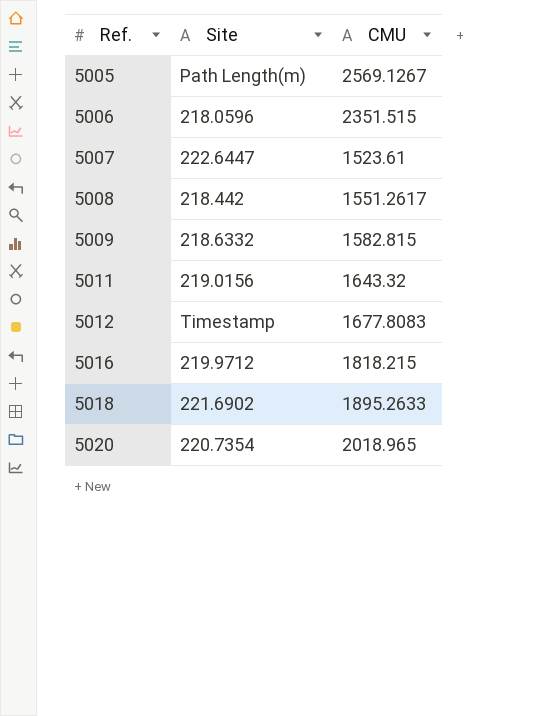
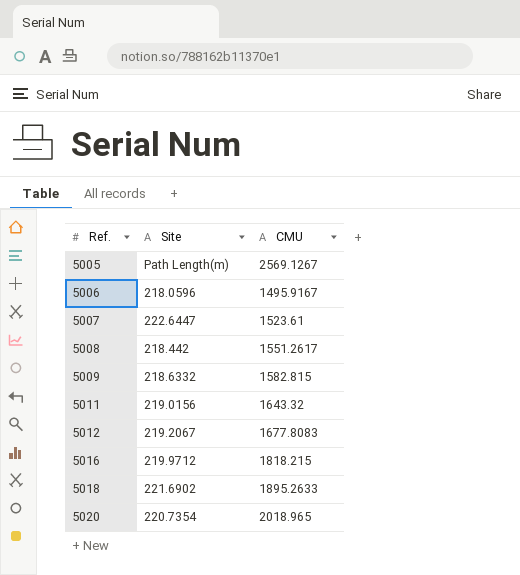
5006 | CMU: 2351.515 -> 1495.9167
5012 | Site: Timestamp -> 219.2067

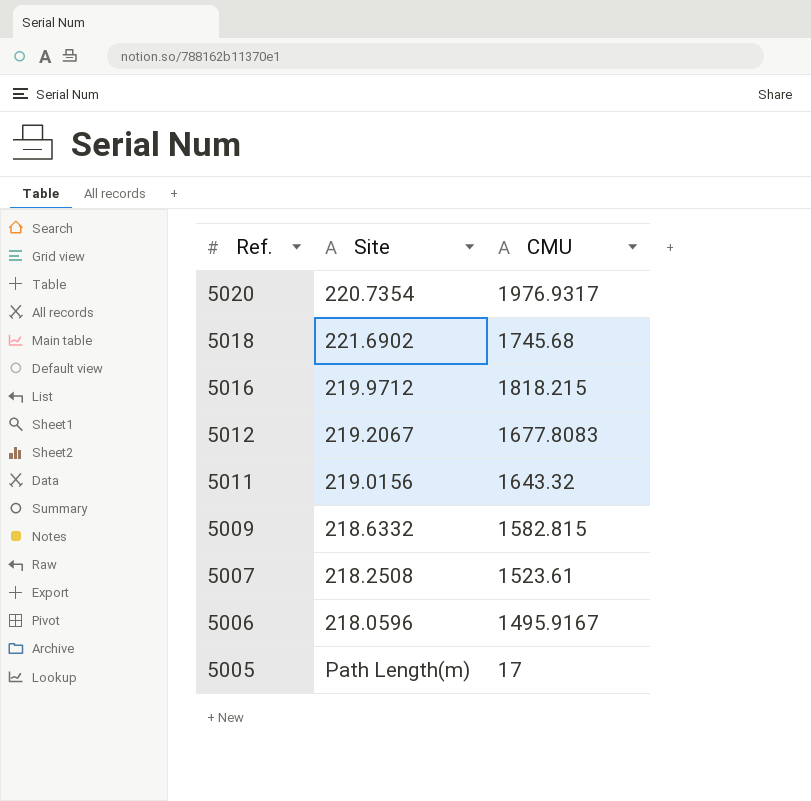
row order: Ref. ascending -> Ref. descending
row 5008: 218.442 | 1551.2617 -> none
5020 | CMU: 2018.965 -> 1976.9317
5018 | CMU: 1895.2633 -> 1745.68
5007 | Site: 222.6447 -> 218.2508
5005 | CMU: 2569.1267 -> 17

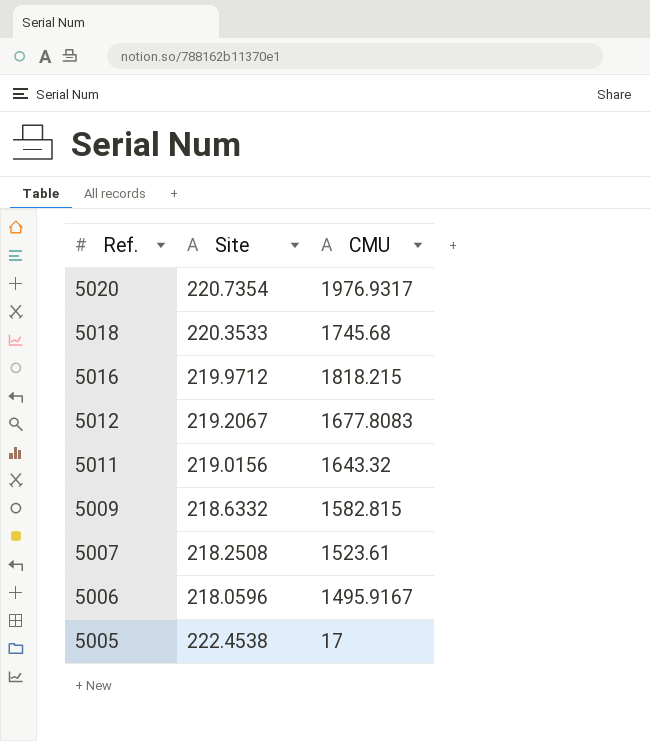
5018 | Site: 221.6902 -> 220.3533
5005 | Site: Path Length(m) -> 222.4538

